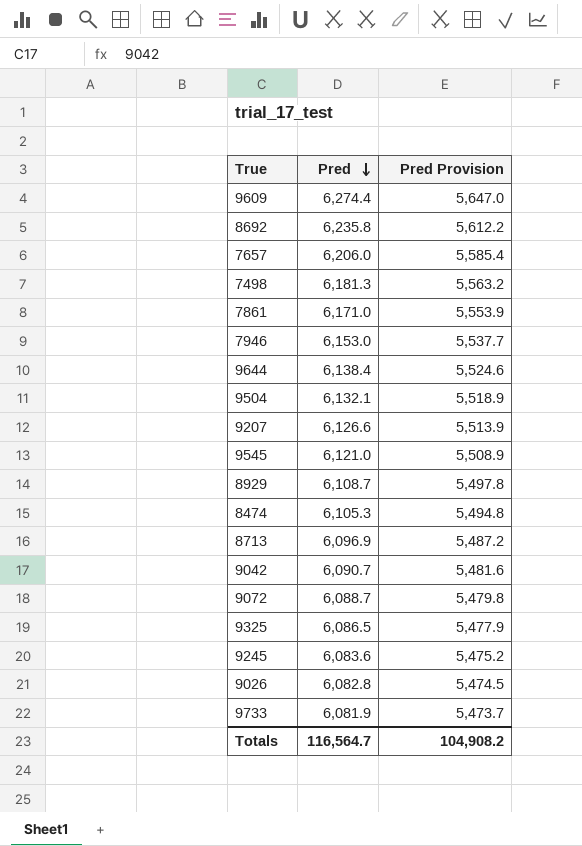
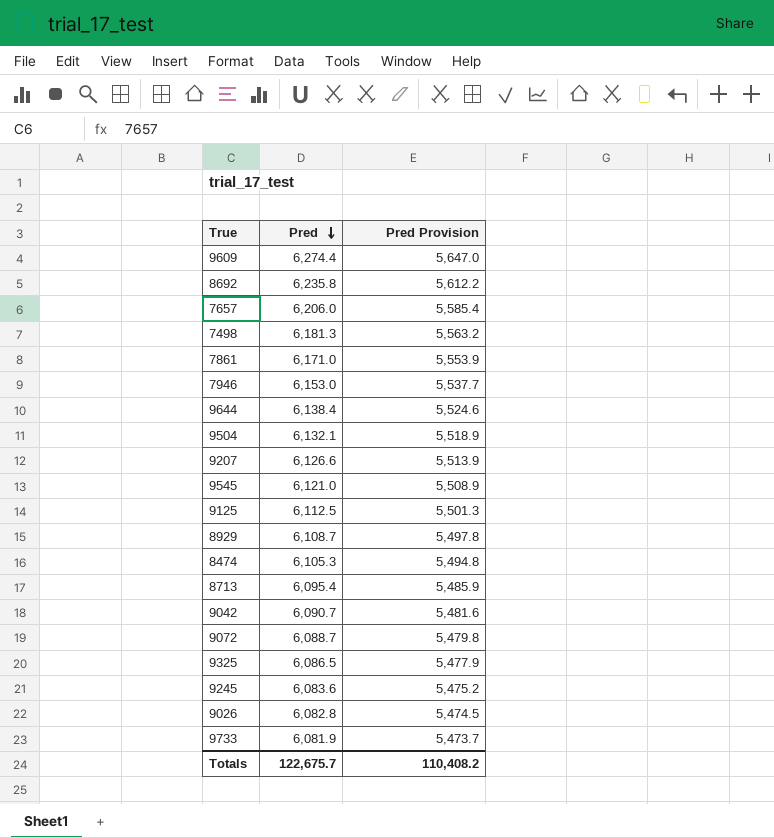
row 9125: none -> 6,112.5 | 5,501.3
8713 | Pred: 6,096.9 -> 6,095.4
8713 | Pred Provision: 5,487.2 -> 5,485.9
Totals | Pred: 116,564.7 -> 122,675.7
Totals | Pred Provision: 104,908.2 -> 110,408.2

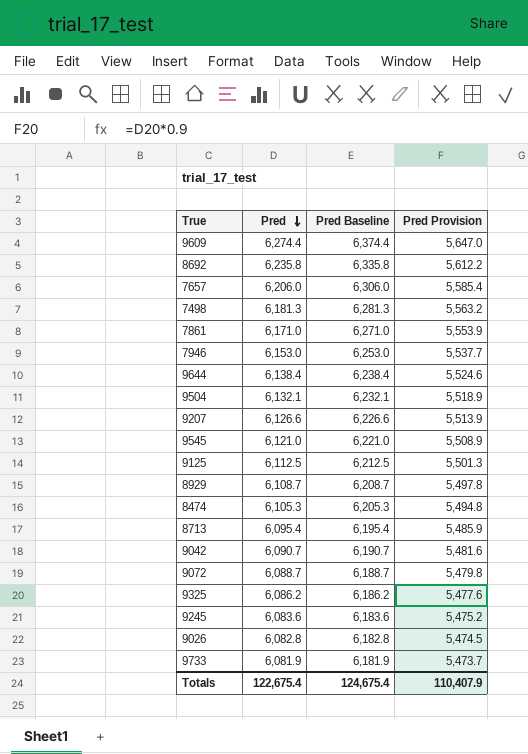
column Pred Baseline | formula: none -> [Pred] + 100
9325 | Pred: 6,086.5 -> 6,086.2
9325 | Pred Provision: 5,477.9 -> 5,477.6
Totals | Pred: 122,675.7 -> 122,675.4
Totals | Pred Provision: 110,408.2 -> 110,407.9

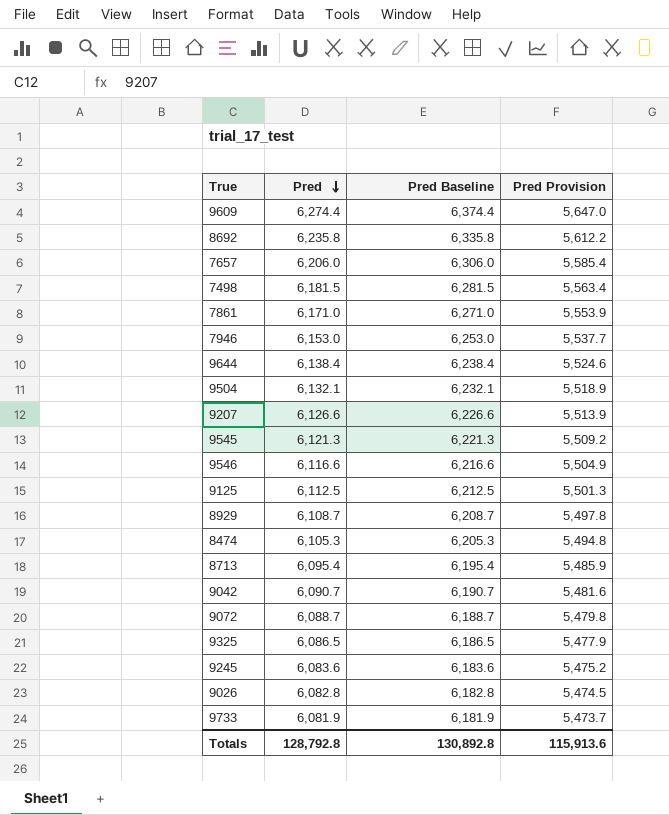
7498 | Pred: 6,181.3 -> 6,181.5
7498 | Pred Baseline: 6,281.3 -> 6,281.5
7498 | Pred Provision: 5,563.2 -> 5,563.4
9545 | Pred: 6,121.0 -> 6,121.3
9545 | Pred Baseline: 6,221.0 -> 6,221.3
9545 | Pred Provision: 5,508.9 -> 5,509.2
row 9546: none -> 6,116.6 | 6,216.6 | 5,504.9
9325 | Pred: 6,086.2 -> 6,086.5
9325 | Pred Baseline: 6,186.2 -> 6,186.5
9325 | Pred Provision: 5,477.6 -> 5,477.9
Totals | Pred: 122,675.4 -> 128,792.8
Totals | Pred Baseline: 124,675.4 -> 130,892.8
Totals | Pred Provision: 110,407.9 -> 115,913.6

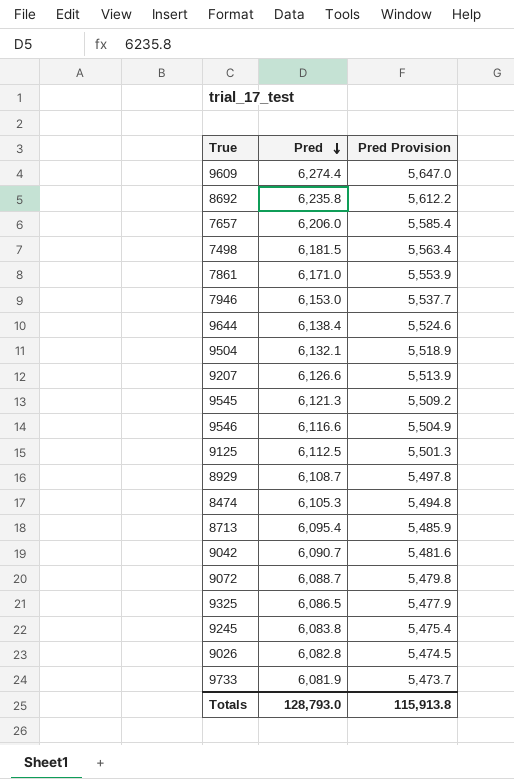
column Pred Baseline | formula: [Pred] + 100 -> none
9245 | Pred: 6,083.6 -> 6,083.8
9245 | Pred Provision: 5,475.2 -> 5,475.4
Totals | Pred: 128,792.8 -> 128,793.0
Totals | Pred Provision: 115,913.6 -> 115,913.8

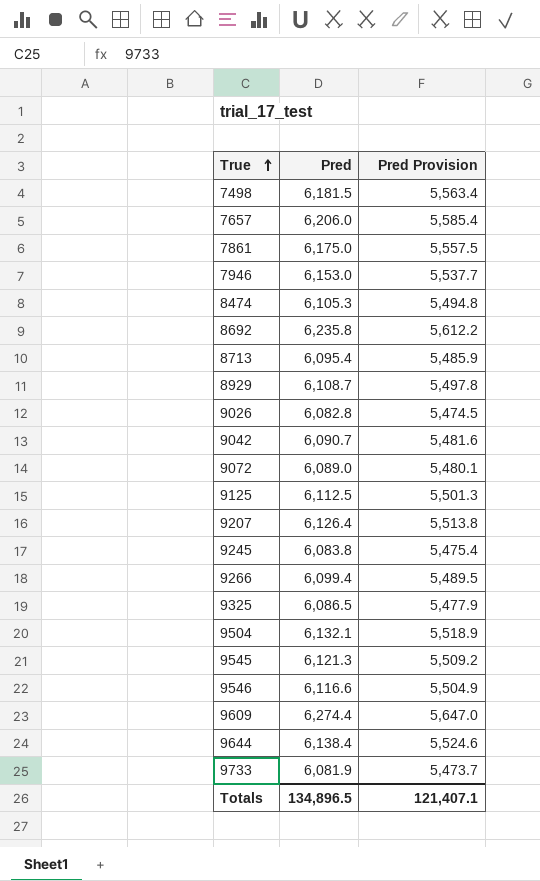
row order: Pred descending -> True ascending
7861 | Pred: 6,171.0 -> 6,175.0
7861 | Pred Provision: 5,553.9 -> 5,557.5
9072 | Pred: 6,088.7 -> 6,089.0
9072 | Pred Provision: 5,479.8 -> 5,480.1
9207 | Pred: 6,126.6 -> 6,126.4
9207 | Pred Provision: 5,513.9 -> 5,513.8
row 9266: none -> 6,099.4 | 5,489.5
Totals | Pred: 128,793.0 -> 134,896.5
Totals | Pred Provision: 115,913.8 -> 121,407.1

